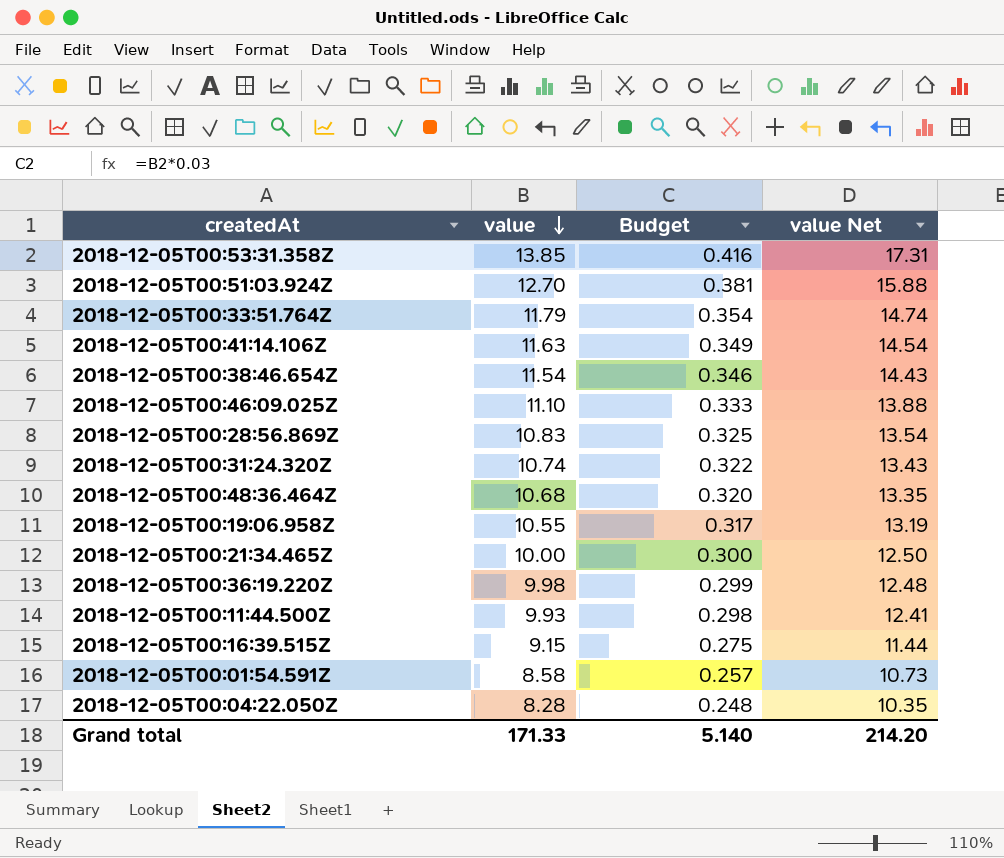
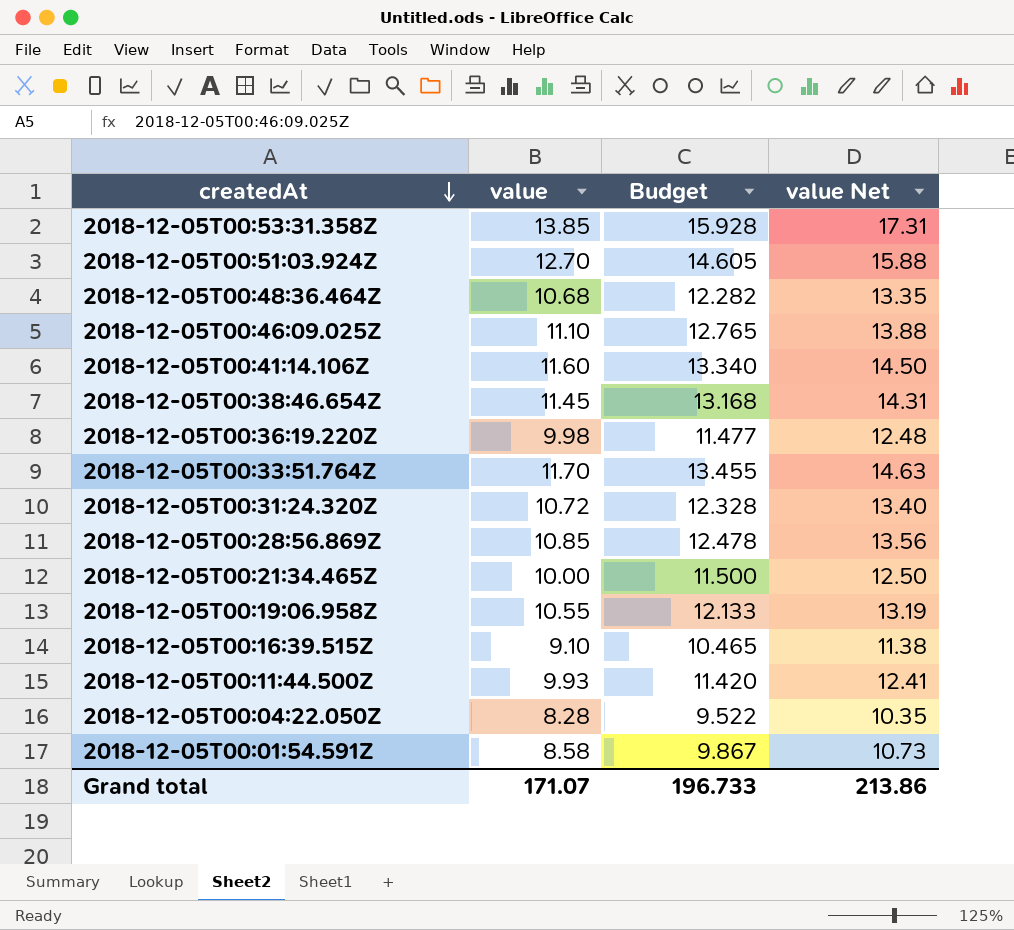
row order: value descending -> createdAt descending
column Budget | formula: [value] * 0.03 -> [value] * 1.15
2018-12-05T00:41:14.106Z | value: 11.63 -> 11.60
2018-12-05T00:41:14.106Z | value Net: 14.54 -> 14.50
2018-12-05T00:38:46.654Z | value: 11.54 -> 11.45
2018-12-05T00:38:46.654Z | value Net: 14.43 -> 14.31
2018-12-05T00:33:51.764Z | value: 11.79 -> 11.70
2018-12-05T00:33:51.764Z | value Net: 14.74 -> 14.63
2018-12-05T00:31:24.320Z | value: 10.74 -> 10.72
2018-12-05T00:31:24.320Z | value Net: 13.43 -> 13.40
2018-12-05T00:28:56.869Z | value: 10.83 -> 10.85
2018-12-05T00:28:56.869Z | value Net: 13.54 -> 13.56
2018-12-05T00:16:39.515Z | value: 9.15 -> 9.10
2018-12-05T00:16:39.515Z | value Net: 11.44 -> 11.38
Grand total | value: 171.33 -> 171.07
Grand total | Budget: 5.140 -> 196.733
Grand total | value Net: 214.20 -> 213.86

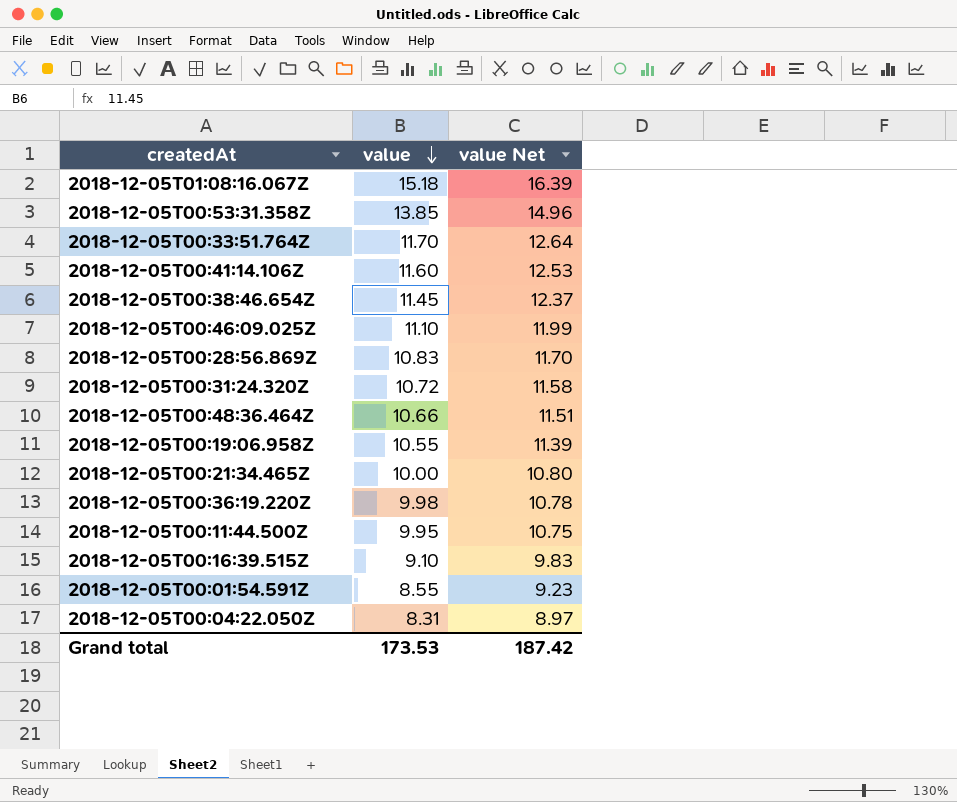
row order: createdAt descending -> value descending
column Budget | formula: [value] * 1.15 -> none
column value Net | formula: [value] * 1.25 -> [value] * 1.08
row 2018-12-05T00:51:03.924Z: 12.70 | 14.605 | 15.88 -> none
row 2018-12-05T01:08:16.067Z: none -> 15.18 | 16.39
2018-12-05T00:28:56.869Z | value: 10.85 -> 10.83
2018-12-05T00:48:36.464Z | value: 10.68 -> 10.66
2018-12-05T00:11:44.500Z | value: 9.93 -> 9.95
2018-12-05T00:01:54.591Z | value: 8.58 -> 8.55
2018-12-05T00:04:22.050Z | value: 8.28 -> 8.31
Grand total | value: 171.07 -> 173.53
Grand total | value Net: 213.86 -> 187.42

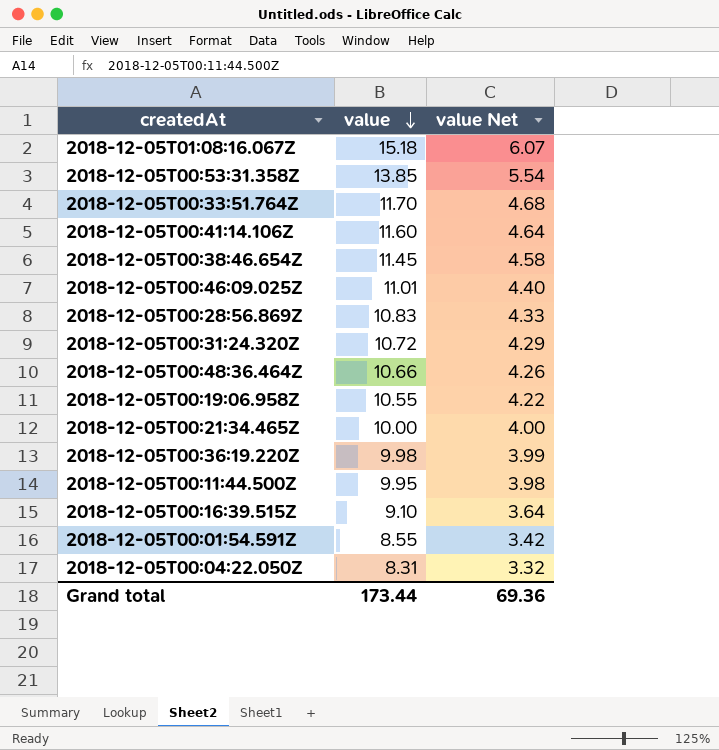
column value Net | formula: [value] * 1.08 -> [value] * 0.4
2018-12-05T00:46:09.025Z | value: 11.10 -> 11.01
Grand total | value: 173.53 -> 173.44
Grand total | value Net: 187.42 -> 69.36

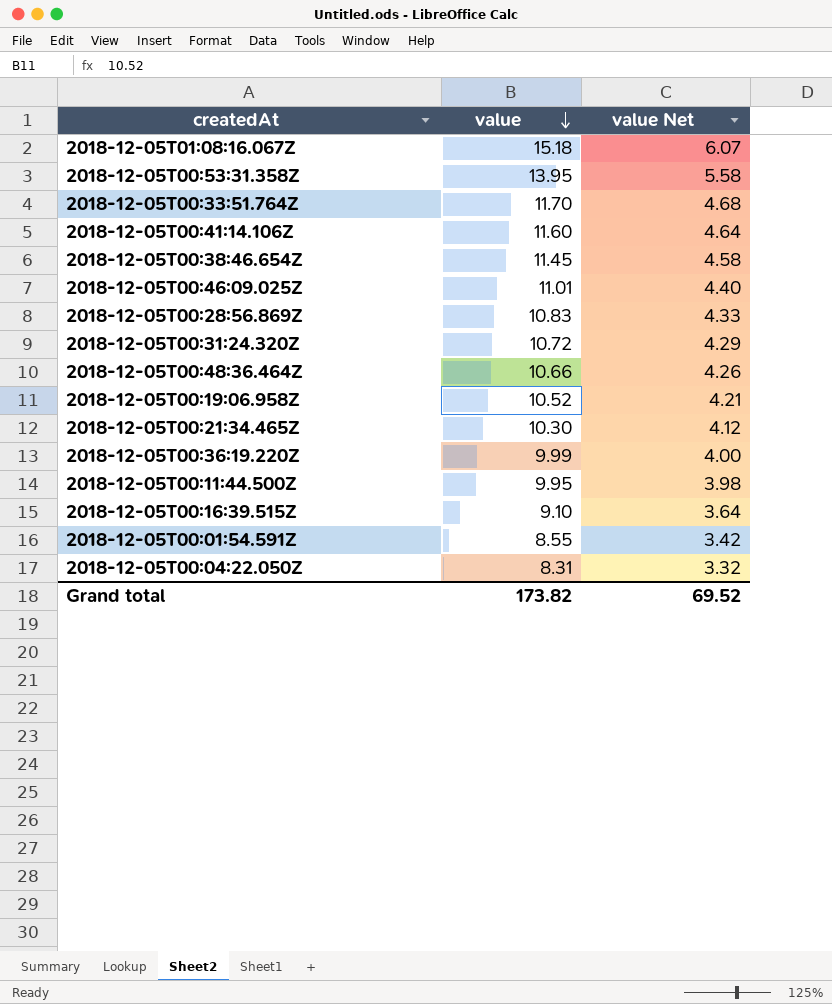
2018-12-05T00:53:31.358Z | value: 13.85 -> 13.95
2018-12-05T00:53:31.358Z | value Net: 5.54 -> 5.58
2018-12-05T00:19:06.958Z | value: 10.55 -> 10.52
2018-12-05T00:19:06.958Z | value Net: 4.22 -> 4.21
2018-12-05T00:21:34.465Z | value: 10.00 -> 10.30
2018-12-05T00:21:34.465Z | value Net: 4.00 -> 4.12
2018-12-05T00:36:19.220Z | value: 9.98 -> 9.99
2018-12-05T00:36:19.220Z | value Net: 3.99 -> 4.00
Grand total | value: 173.44 -> 173.82
Grand total | value Net: 69.36 -> 69.52

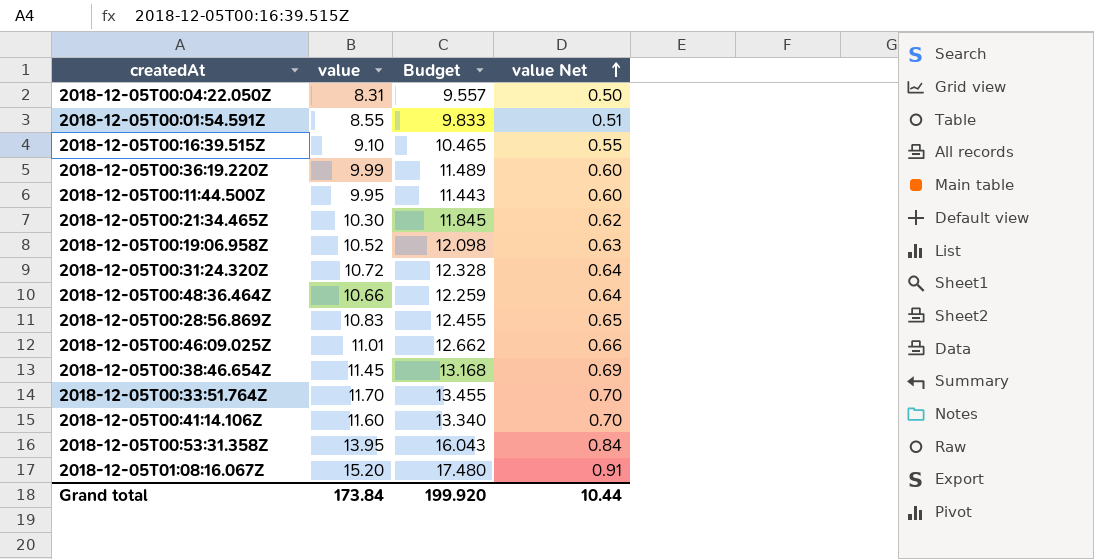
row order: value descending -> value Net ascending
column Budget | formula: none -> [value] * 1.15
column value Net | formula: [value] * 0.4 -> [value] * 0.06
2018-12-05T01:08:16.067Z | value: 15.18 -> 15.20
Grand total | value: 173.82 -> 173.84
Grand total | value Net: 69.52 -> 10.44

